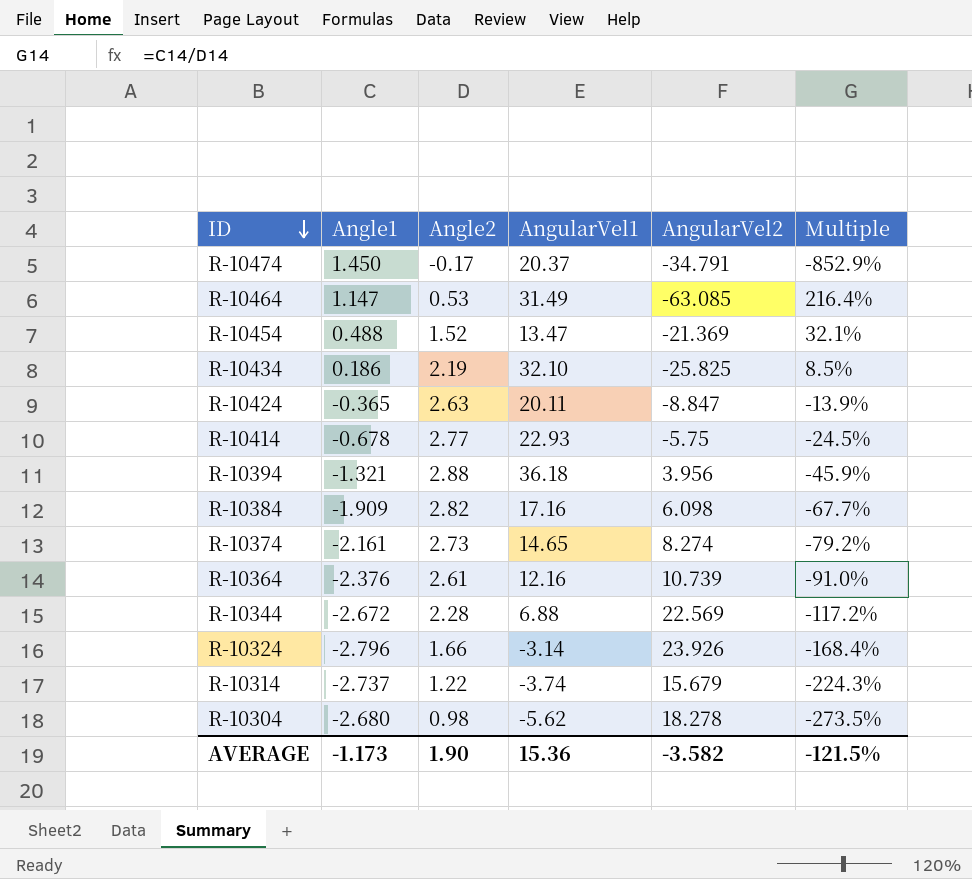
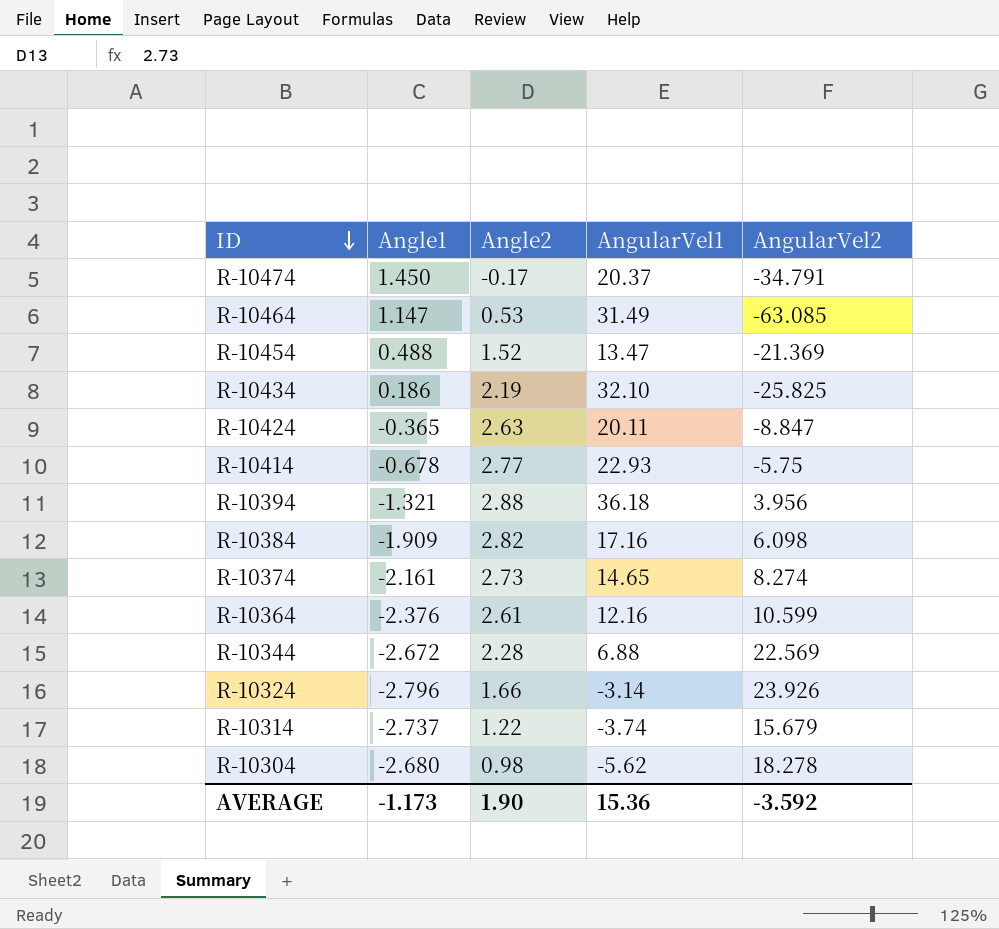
column Multiple | formula: [Angle1] / [Angle2] -> none
R-10364 | AngularVel2: 10.739 -> 10.599
AVERAGE | AngularVel2: -3.582 -> -3.592

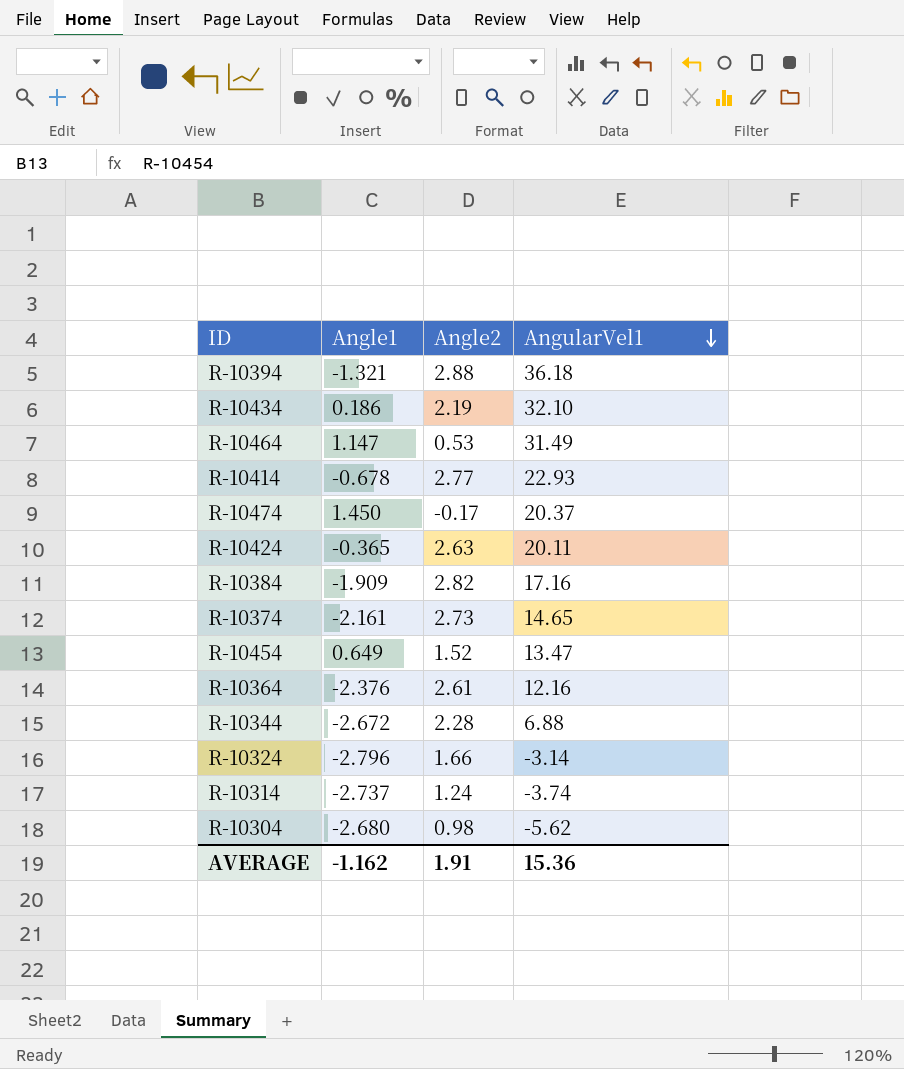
row order: ID descending -> AngularVel1 descending
column AngularVel2 | position: 5 -> none
R-10454 | Angle1: 0.488 -> 0.649
R-10314 | Angle2: 1.22 -> 1.24
AVERAGE | Angle1: -1.173 -> -1.162
AVERAGE | Angle2: 1.90 -> 1.91

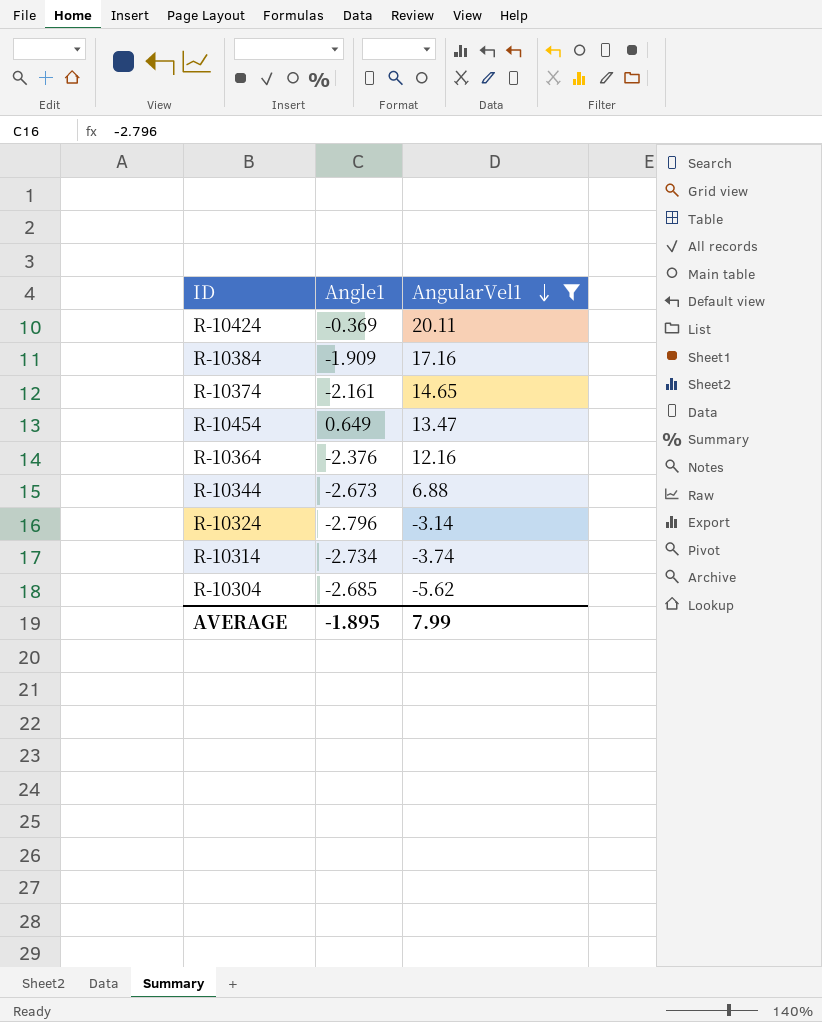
filter: none -> AngularVel1 <= 20.11
column Angle2 | position: 3 -> none
R-10424 | Angle1: -0.365 -> -0.369
R-10344 | Angle1: -2.672 -> -2.673
R-10314 | Angle1: -2.737 -> -2.734
R-10304 | Angle1: -2.680 -> -2.685
AVERAGE | Angle1: -1.162 -> -1.895
AVERAGE | AngularVel1: 15.36 -> 7.99

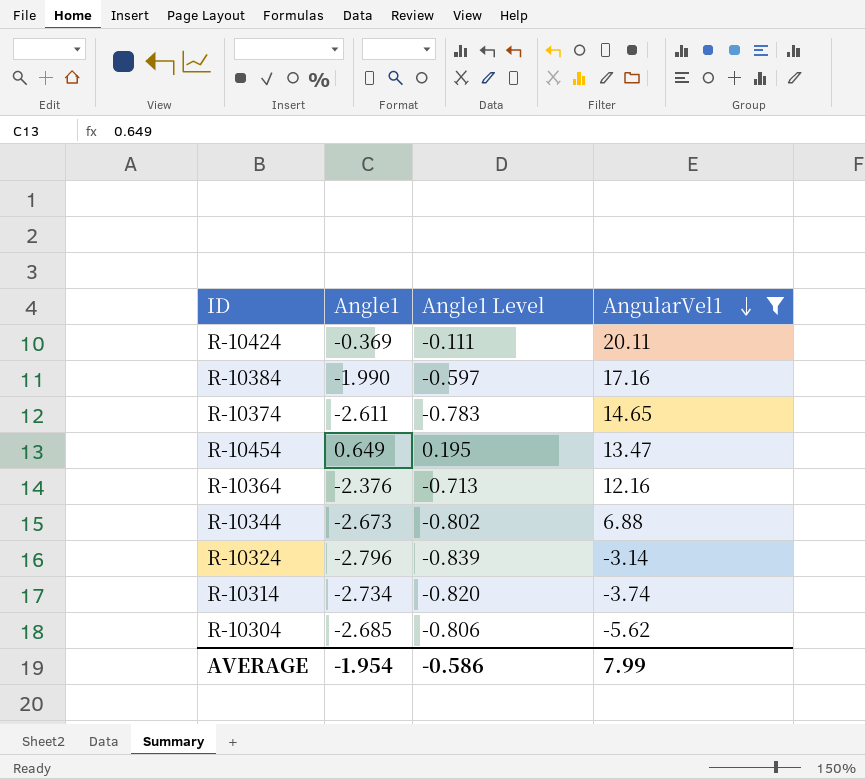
column Angle1 Level | formula: none -> [Angle1] * 0.3
R-10384 | Angle1: -1.909 -> -1.990
R-10374 | Angle1: -2.161 -> -2.611
AVERAGE | Angle1: -1.895 -> -1.954

